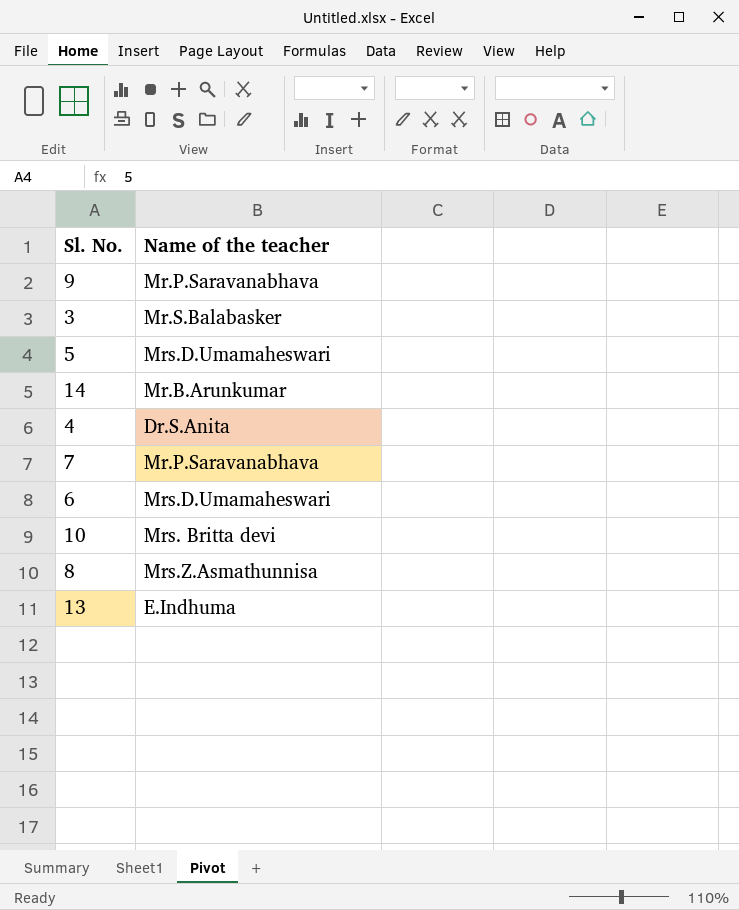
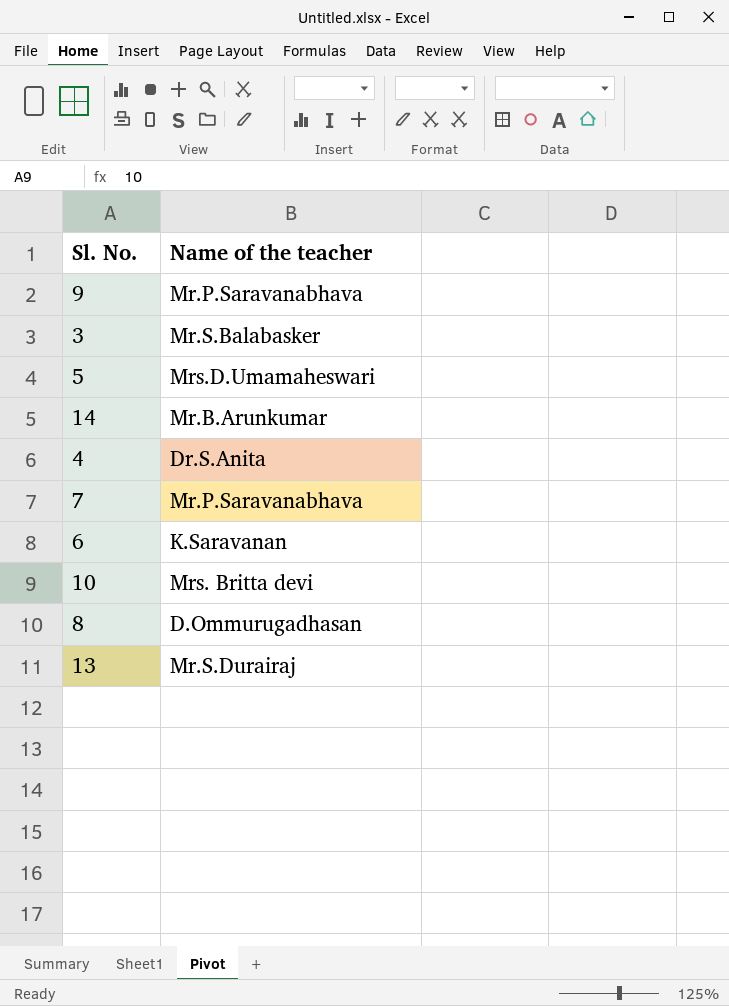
6 | Name of the teacher: Mrs.D.Umamaheswari -> K.Saravanan
8 | Name of the teacher: Mrs.Z.Asmathunnisa -> D.Ommurugadhasan
13 | Name of the teacher: E.Indhuma -> Mr.S.Durairaj

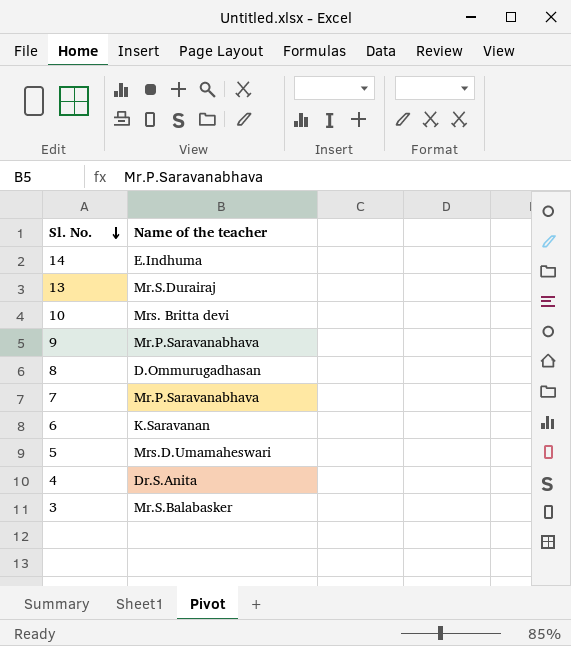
row order: none -> Sl. No. descending
14 | Name of the teacher: Mr.B.Arunkumar -> E.Indhuma

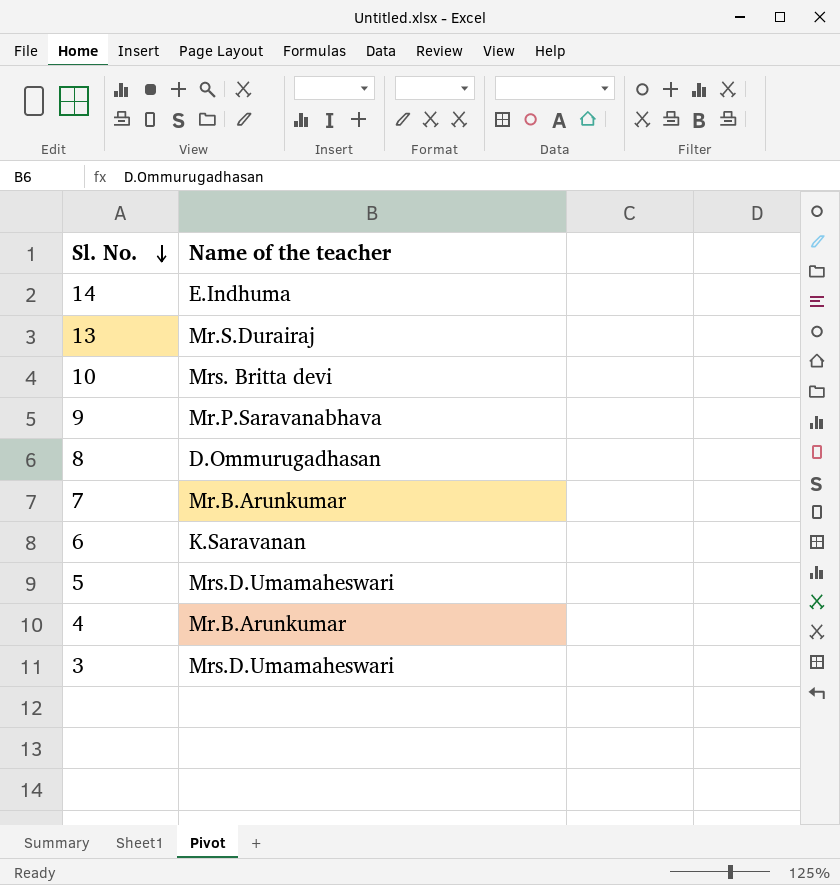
7 | Name of the teacher: Mr.P.Saravanabhava -> Mr.B.Arunkumar
4 | Name of the teacher: Dr.S.Anita -> Mr.B.Arunkumar
3 | Name of the teacher: Mr.S.Balabasker -> Mrs.D.Umamaheswari

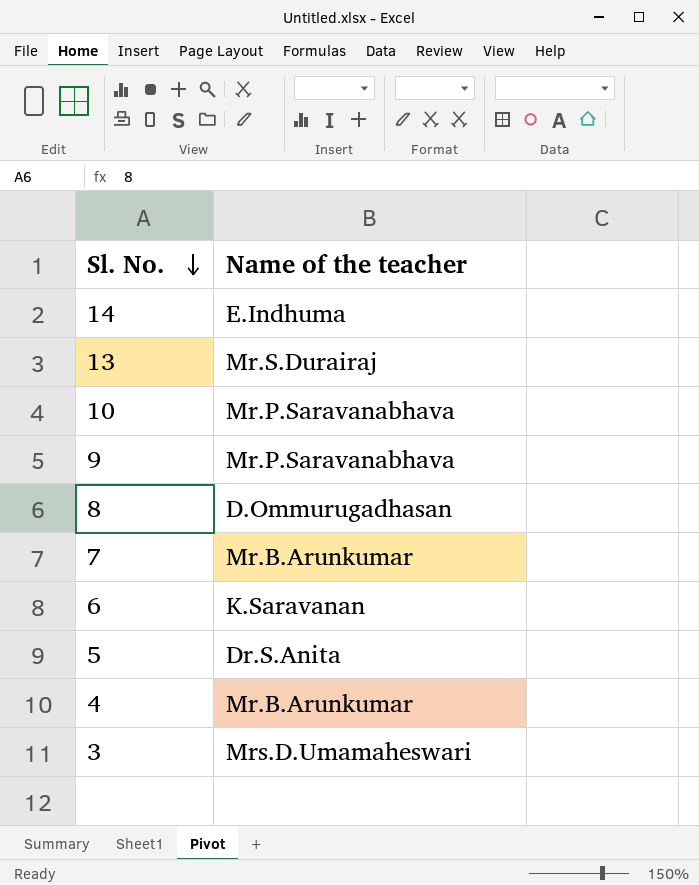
10 | Name of the teacher: Mrs. Britta devi -> Mr.P.Saravanabhava
5 | Name of the teacher: Mrs.D.Umamaheswari -> Dr.S.Anita

